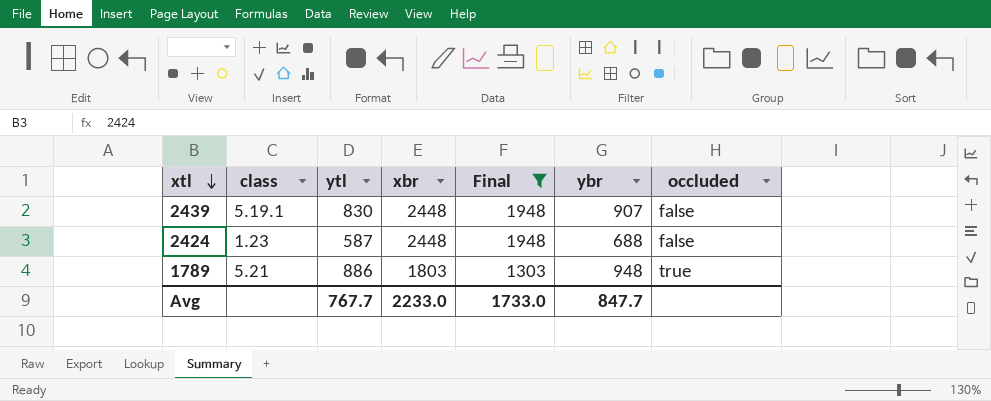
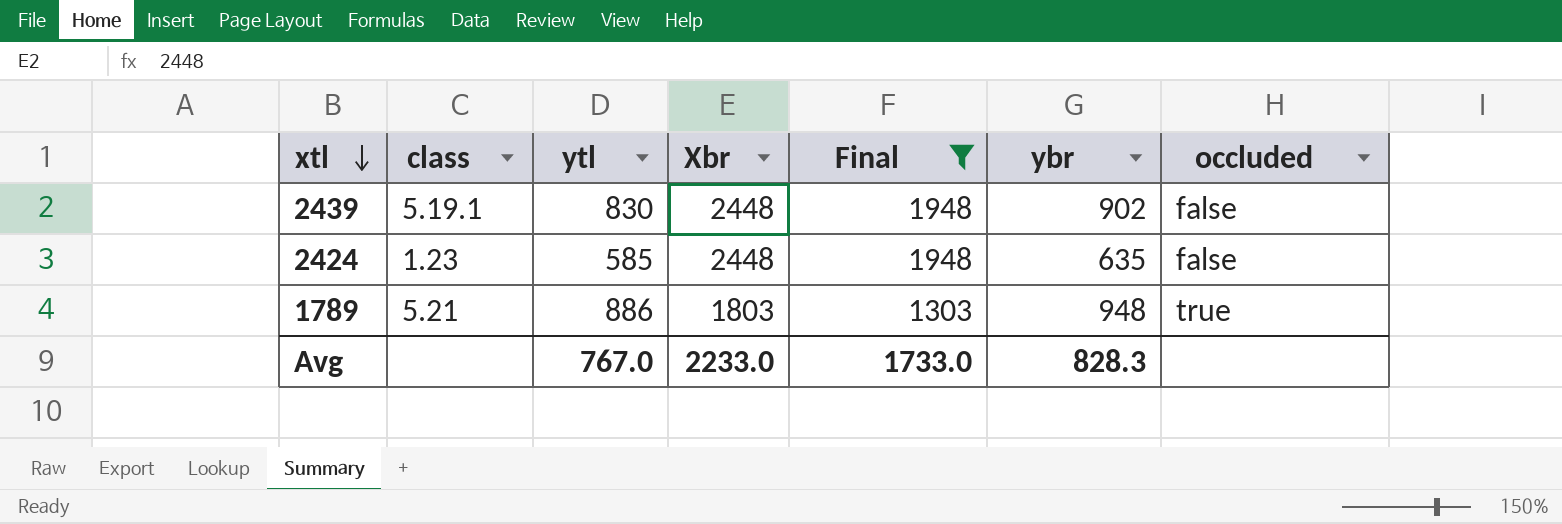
column name: xbr -> Xbr
2439 | ybr: 907 -> 902
2424 | ytl: 587 -> 585
2424 | ybr: 688 -> 635
Avg | ytl: 767.7 -> 767.0
Avg | ybr: 847.7 -> 828.3

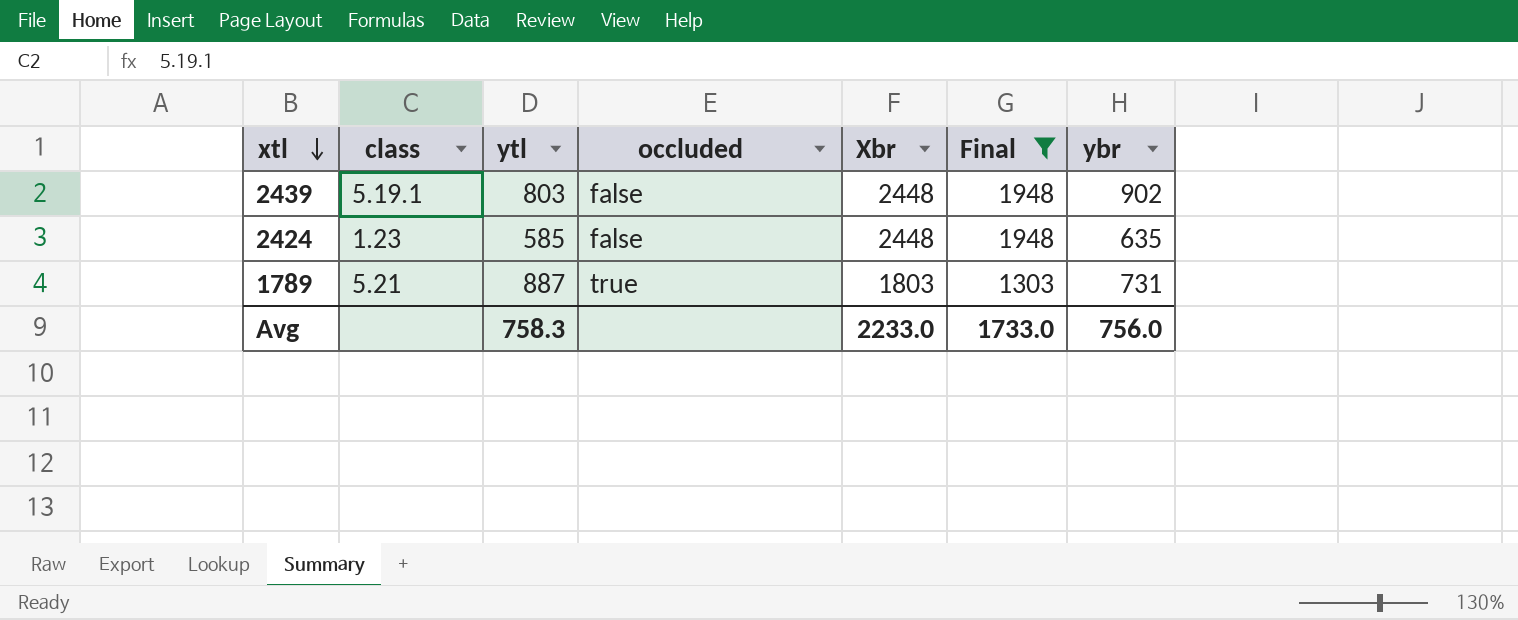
column occluded | position: 7 -> 4
2439 | ytl: 830 -> 803
1789 | ytl: 886 -> 887
1789 | ybr: 948 -> 731
Avg | ytl: 767.0 -> 758.3
Avg | ybr: 828.3 -> 756.0

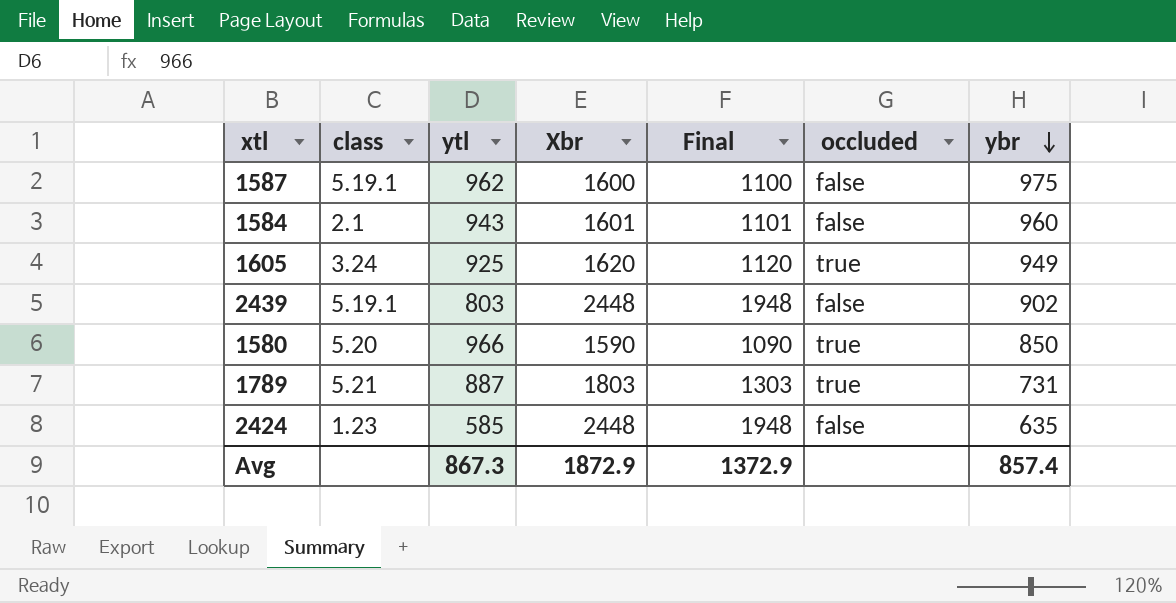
filter: Final >= 1303 -> none
row order: xtl descending -> ybr descending
column occluded | position: 4 -> 6
Avg | ytl: 758.3 -> 867.3
Avg | Xbr: 2233.0 -> 1872.9
Avg | Final: 1733.0 -> 1372.9
Avg | ybr: 756.0 -> 857.4

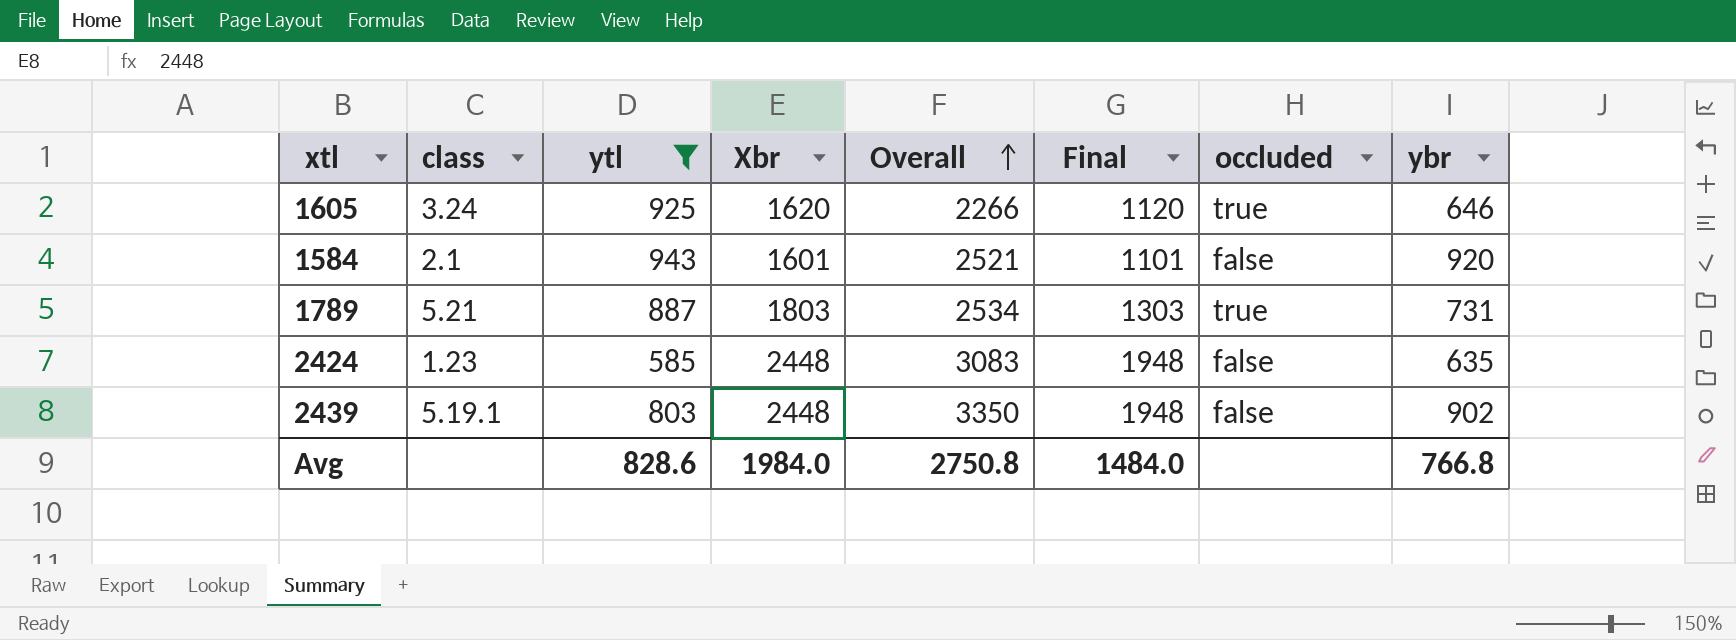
filter: none -> ytl <= 943
row order: ybr descending -> Overall ascending
column Overall | formula: none -> [Xbr] + [ybr]
1605 | ybr: 949 -> 646
1584 | ybr: 960 -> 920
Avg | ytl: 867.3 -> 828.6
Avg | Xbr: 1872.9 -> 1984.0
Avg | Final: 1372.9 -> 1484.0
Avg | ybr: 857.4 -> 766.8

